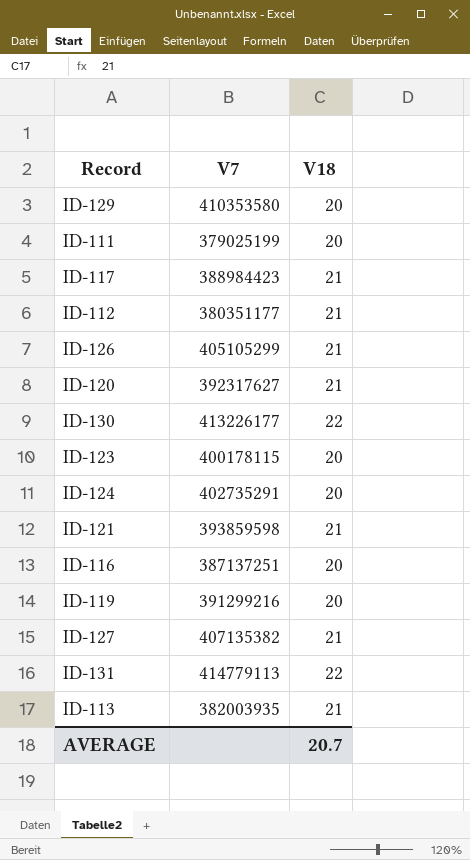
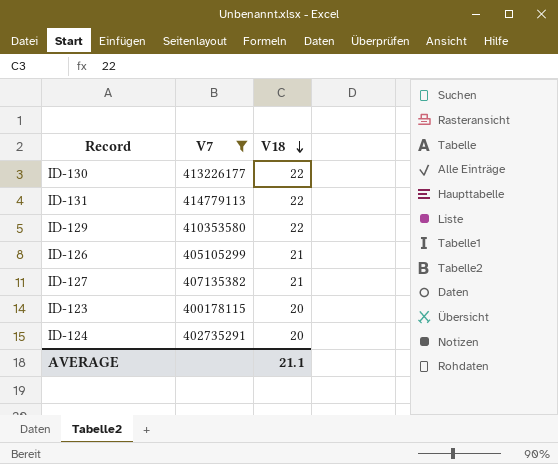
filter: none -> V7 >= 400178115
row order: none -> V18 descending
ID-129 | V18: 20 -> 22
AVERAGE | V18: 20.7 -> 21.1

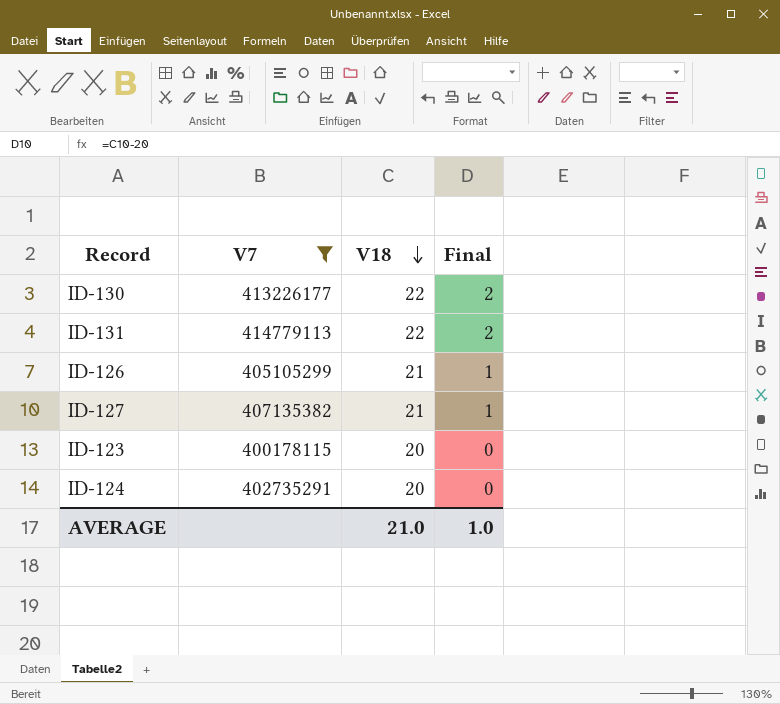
column Final | formula: none -> [V18] - 20
row ID-129: 410353580 | 22 -> none
AVERAGE | V18: 21.1 -> 21.0

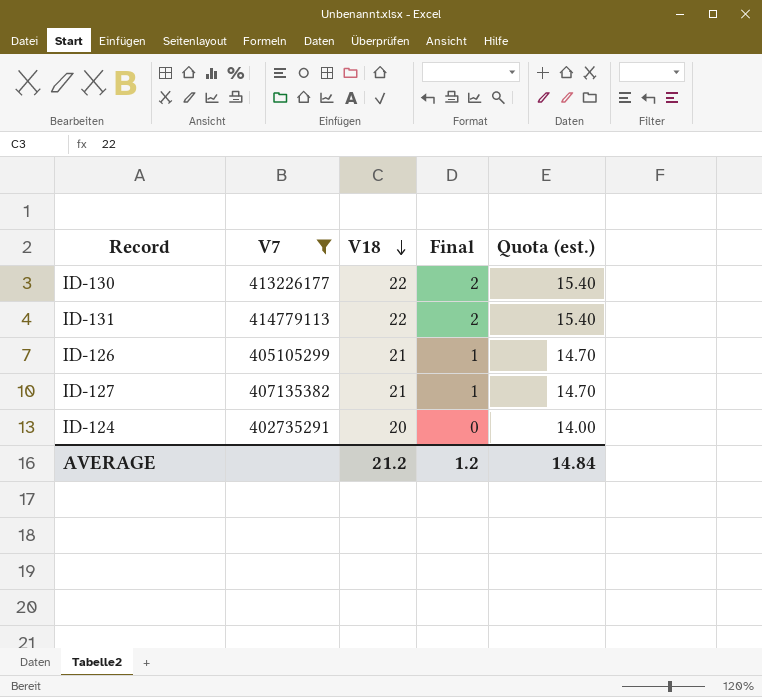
column Quota (est.) | formula: none -> [V18] * 0.7
row ID-123: 400178115 | 20 | 0 -> none
AVERAGE | V18: 21.0 -> 21.2
AVERAGE | Final: 1.0 -> 1.2

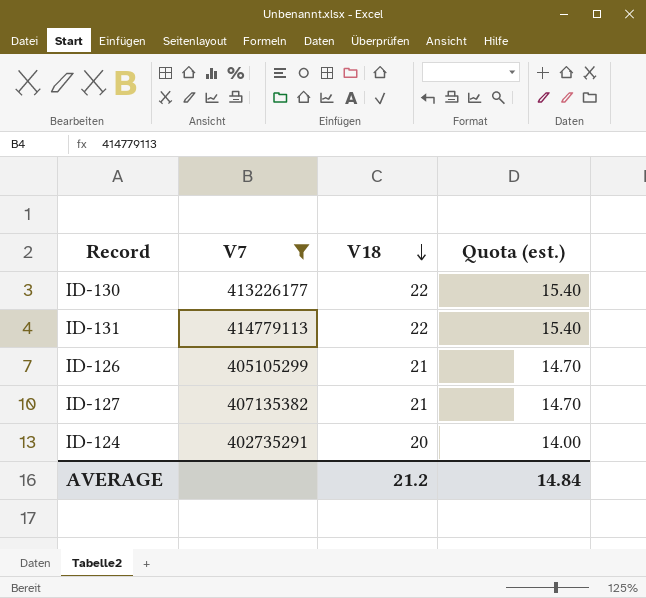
column Final | formula: [V18] - 20 -> none

